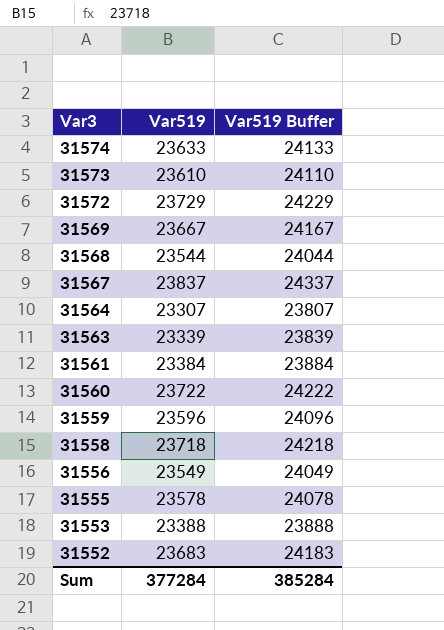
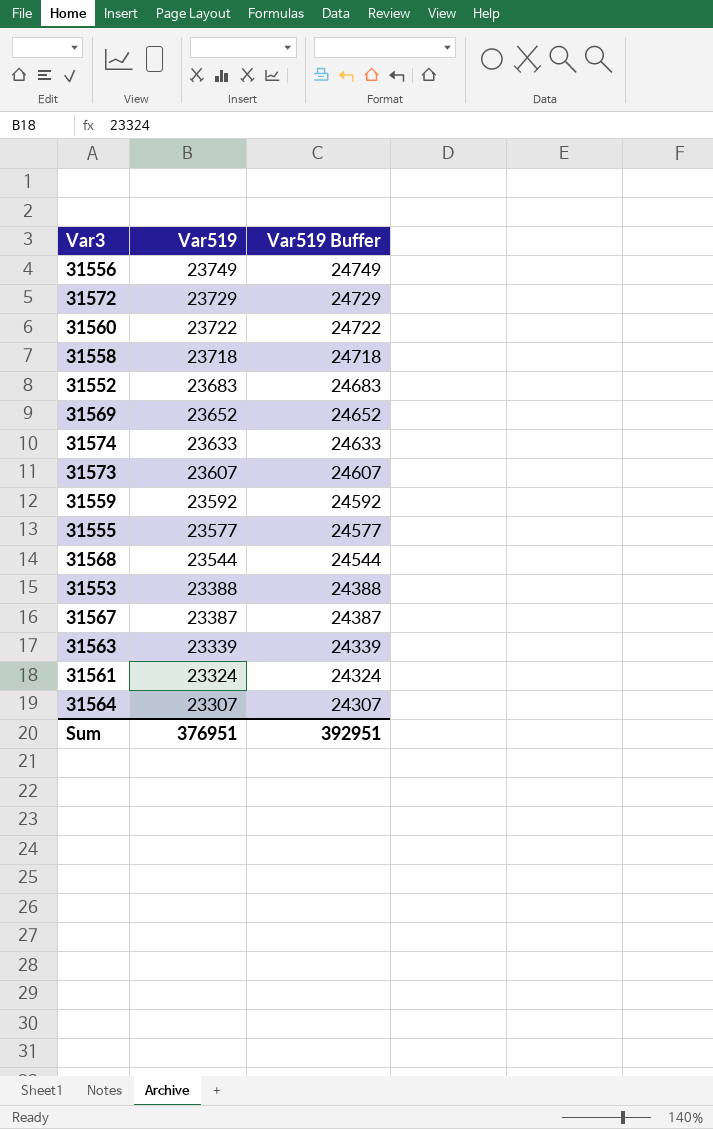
row order: Var3 descending -> Var519 descending
column Var519 Buffer | formula: [Var519] + 500 -> [Var519] + 1000
31556 | Var519: 23549 -> 23749
31569 | Var519: 23667 -> 23652
31573 | Var519: 23610 -> 23607
31559 | Var519: 23596 -> 23592
31555 | Var519: 23578 -> 23577
31567 | Var519: 23837 -> 23387
31561 | Var519: 23384 -> 23324
Sum | Var519: 377284 -> 376951
Sum | Var519 Buffer: 385284 -> 392951

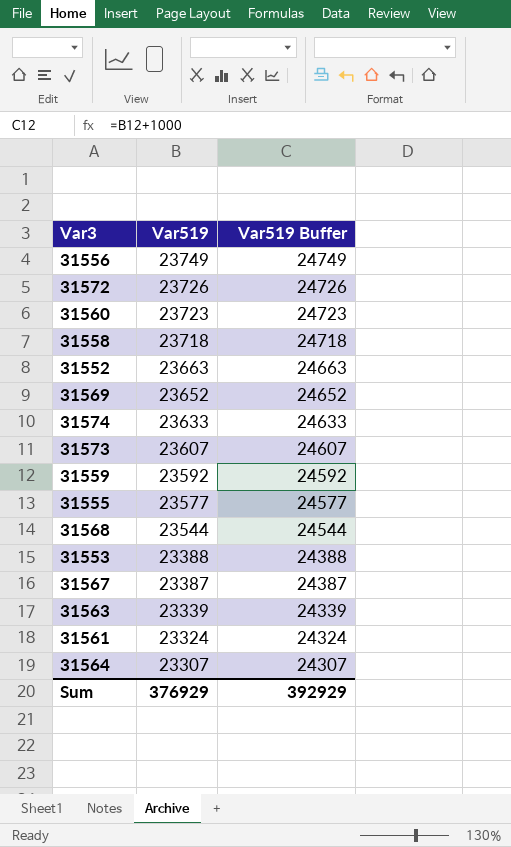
31572 | Var519: 23729 -> 23726
31572 | Var519 Buffer: 24729 -> 24726
31560 | Var519: 23722 -> 23723
31560 | Var519 Buffer: 24722 -> 24723
31552 | Var519: 23683 -> 23663
31552 | Var519 Buffer: 24683 -> 24663
Sum | Var519: 376951 -> 376929
Sum | Var519 Buffer: 392951 -> 392929

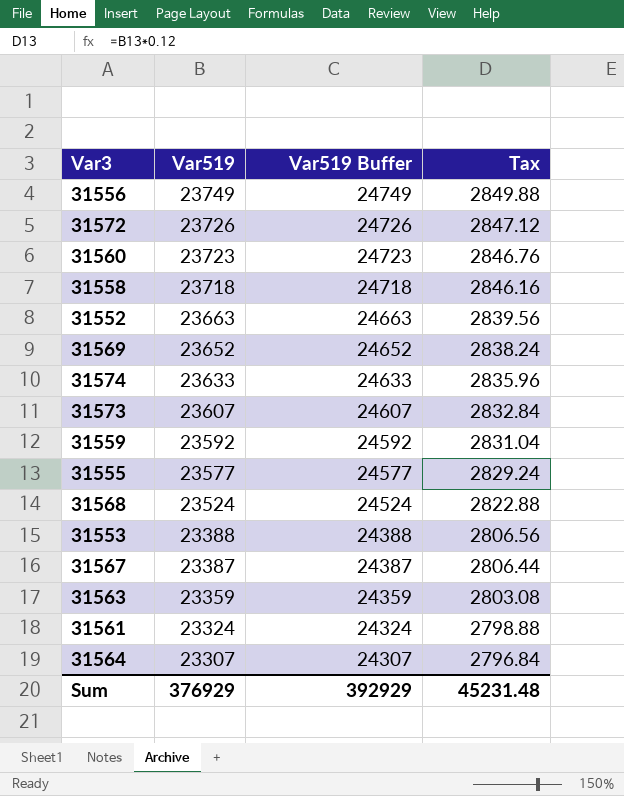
column Tax | formula: none -> [Var519] * 0.12
31568 | Var519: 23544 -> 23524
31568 | Var519 Buffer: 24544 -> 24524
31563 | Var519: 23339 -> 23359
31563 | Var519 Buffer: 24339 -> 24359

